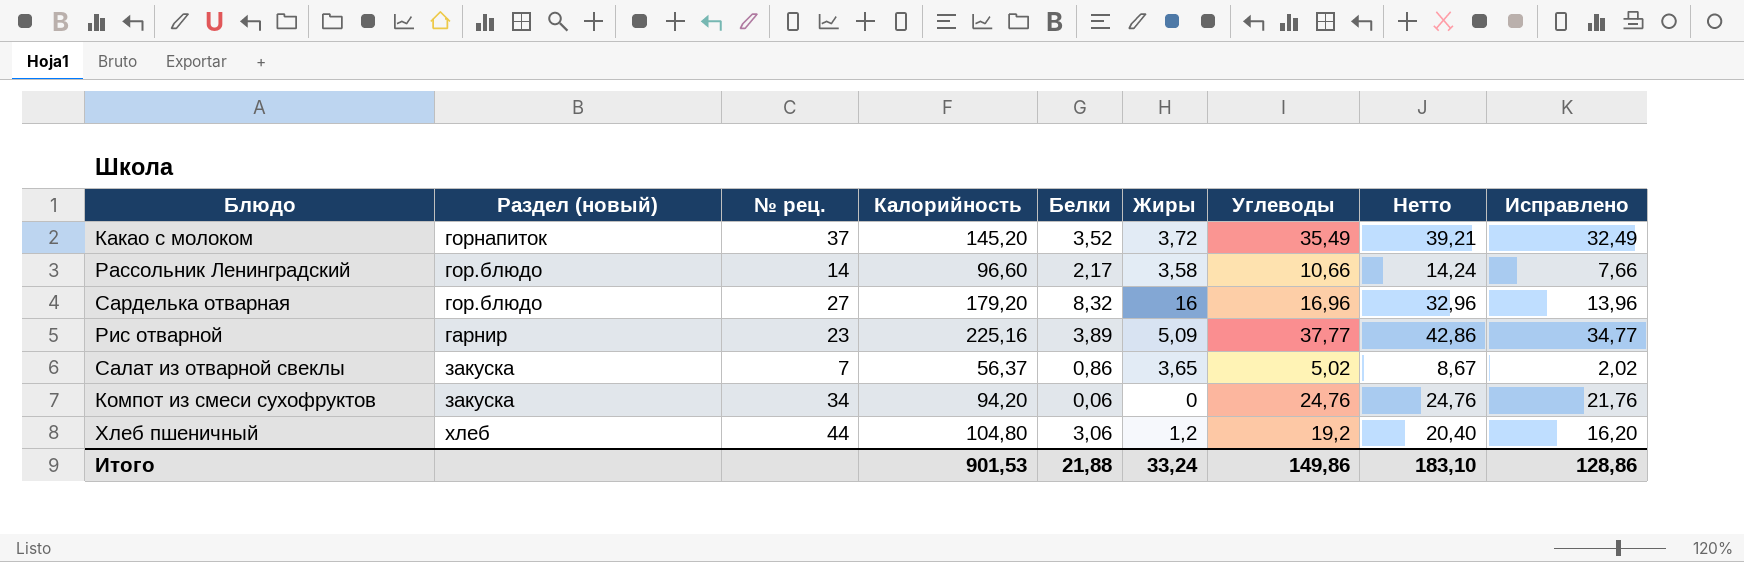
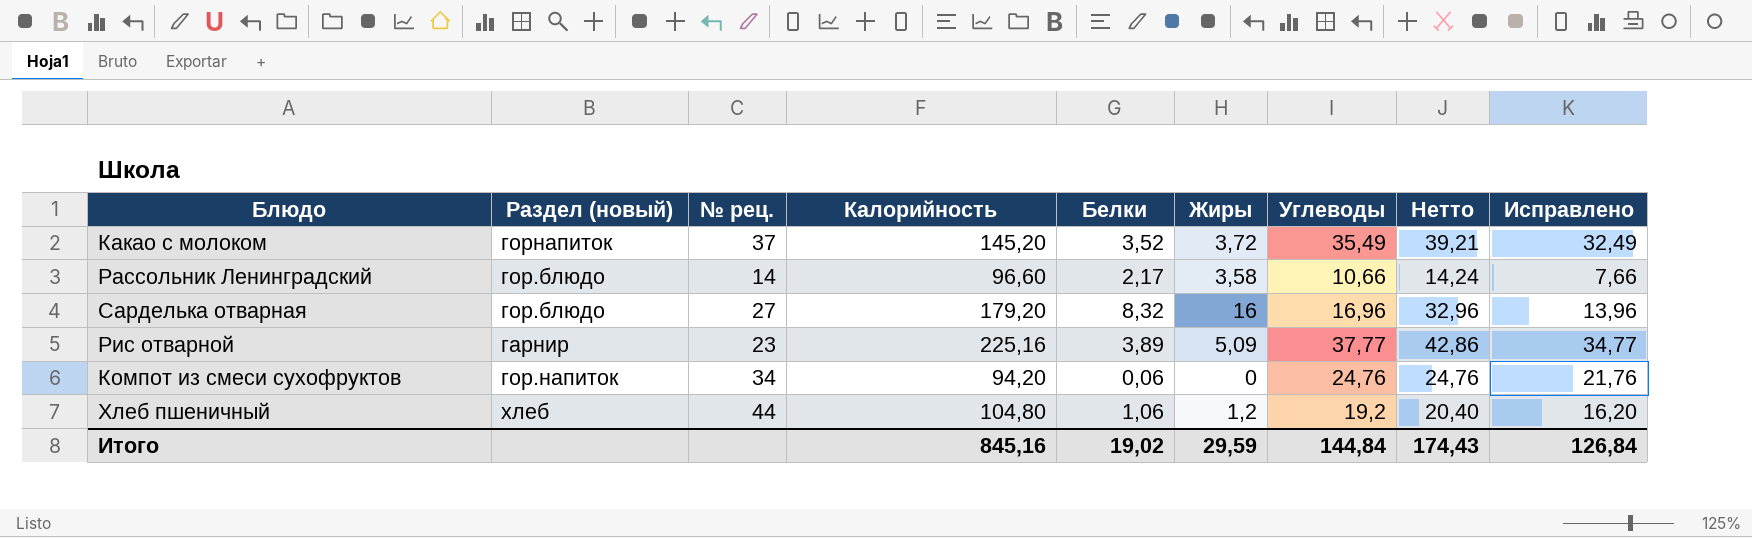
row Салат из отварной свеклы: закуска | 7 | 56,37 | 0,86 | 3,65 | 5,02 | 8,67 | 2,02 -> none
Компот из смеси сухофруктов | Раздел (новый): закуска -> гор.напиток
Хлеб пшеничный | Белки: 3,06 -> 1,06
Итого | Калорийность: 901,53 -> 845,16
Итого | Белки: 21,88 -> 19,02
Итого | Жиры: 33,24 -> 29,59
Итого | Углеводы: 149,86 -> 144,84
Итого | Нетто: 183,10 -> 174,43
Итого | Исправлено: 128,86 -> 126,84

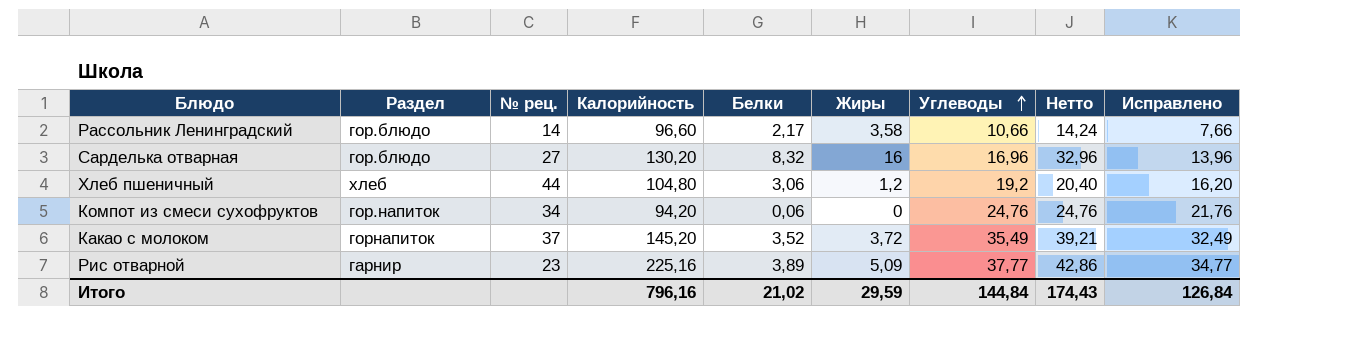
row order: none -> Углеводы ascending
column name: Раздел (новый) -> Раздел
Сарделька отварная | Калорийность: 179,20 -> 130,20
Хлеб пшеничный | Белки: 1,06 -> 3,06
Итого | Калорийность: 845,16 -> 796,16
Итого | Белки: 19,02 -> 21,02

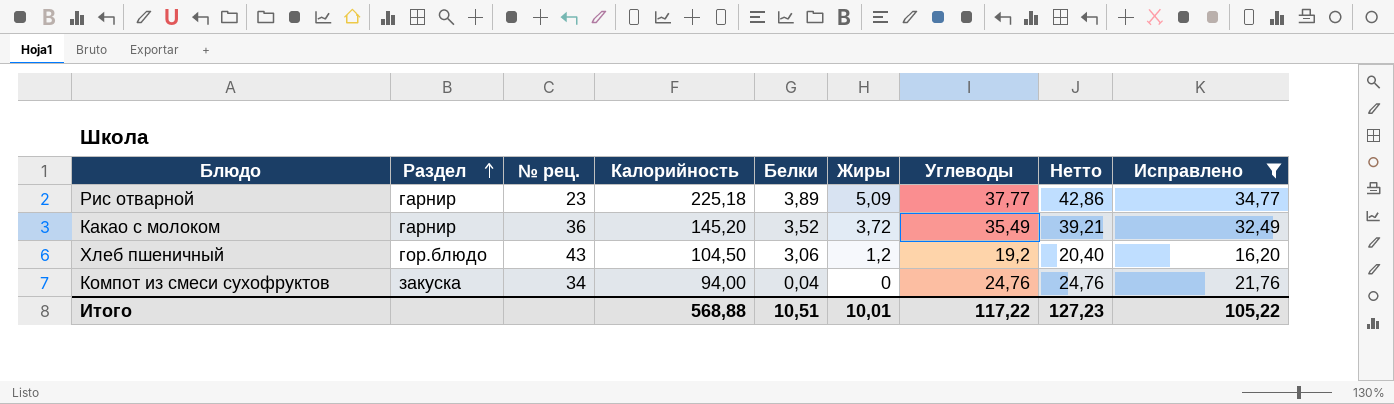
filter: none -> Исправлено >= 16,20
row order: Углеводы ascending -> Раздел ascending
Рис отварной | Калорийность: 225,16 -> 225,18
Какао с молоком | Раздел: горнапиток -> гарнир
Какао с молоком | № рец.: 37 -> 36
Хлеб пшеничный | Раздел: хлеб -> гор.блюдо
Хлеб пшеничный | № рец.: 44 -> 43
Хлеб пшеничный | Калорийность: 104,80 -> 104,50
Компот из смеси сухофруктов | Раздел: гор.напиток -> закуска
Компот из смеси сухофруктов | Калорийность: 94,20 -> 94,00
Компот из смеси сухофруктов | Белки: 0,06 -> 0,04
Итого | Калорийность: 796,16 -> 568,88
Итого | Белки: 21,02 -> 10,51
Итого | Жиры: 29,59 -> 10,01
Итого | Углеводы: 144,84 -> 117,22
Итого | Нетто: 174,43 -> 127,23
Итого | Исправлено: 126,84 -> 105,22

